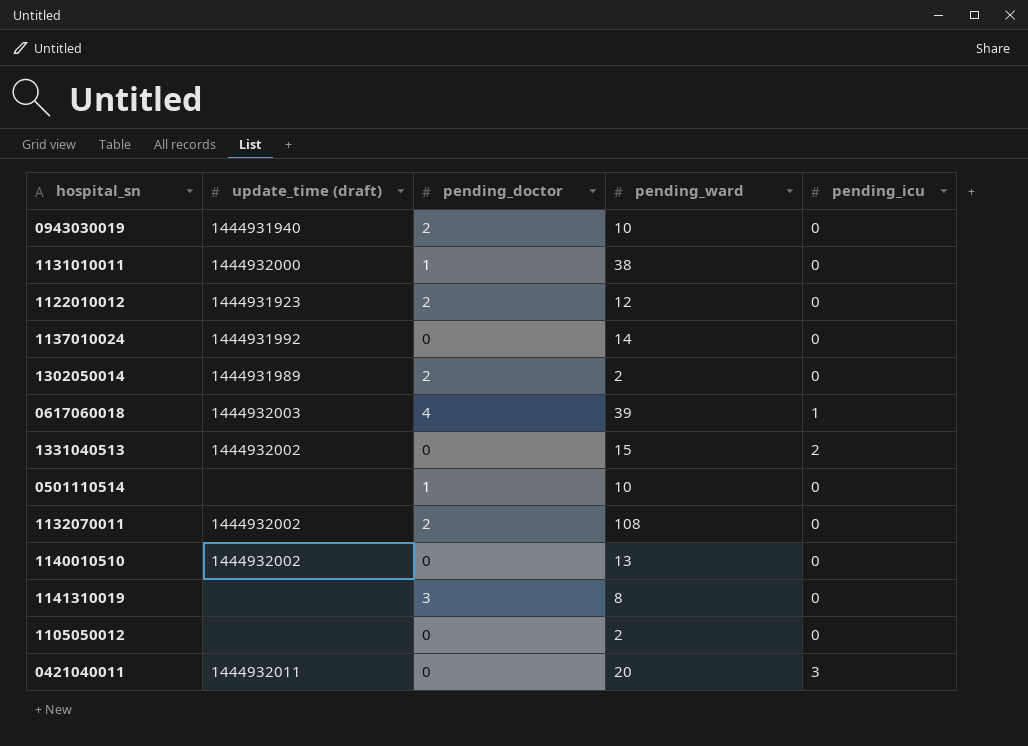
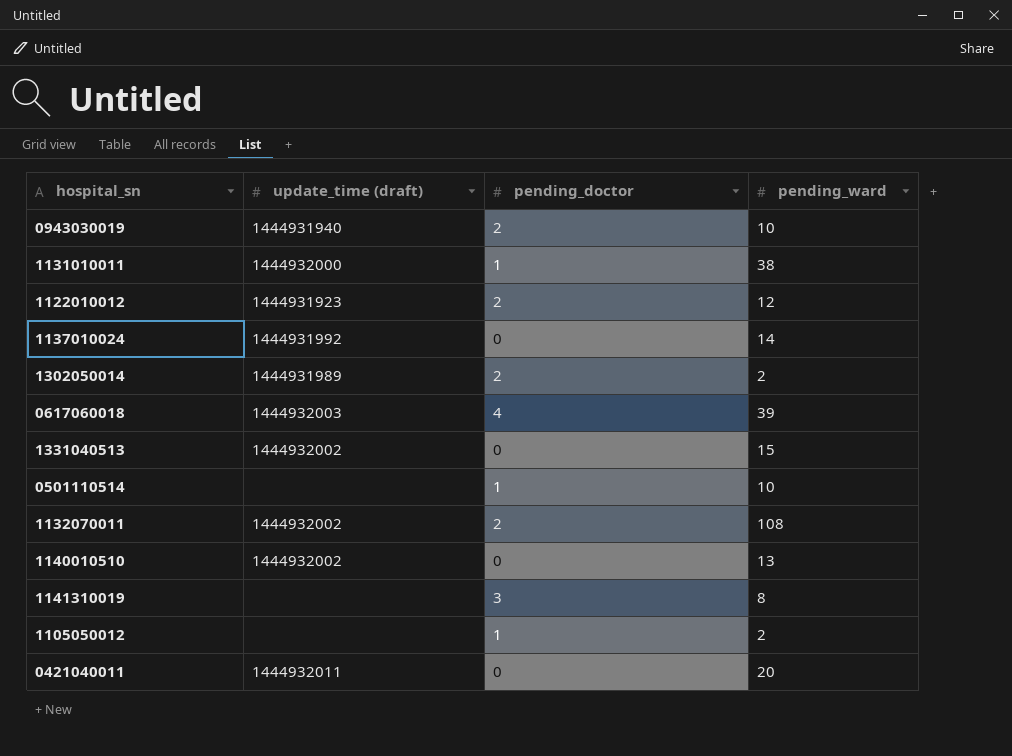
column pending_icu | position: 5 -> none
1105050012 | pending_doctor: 0 -> 1

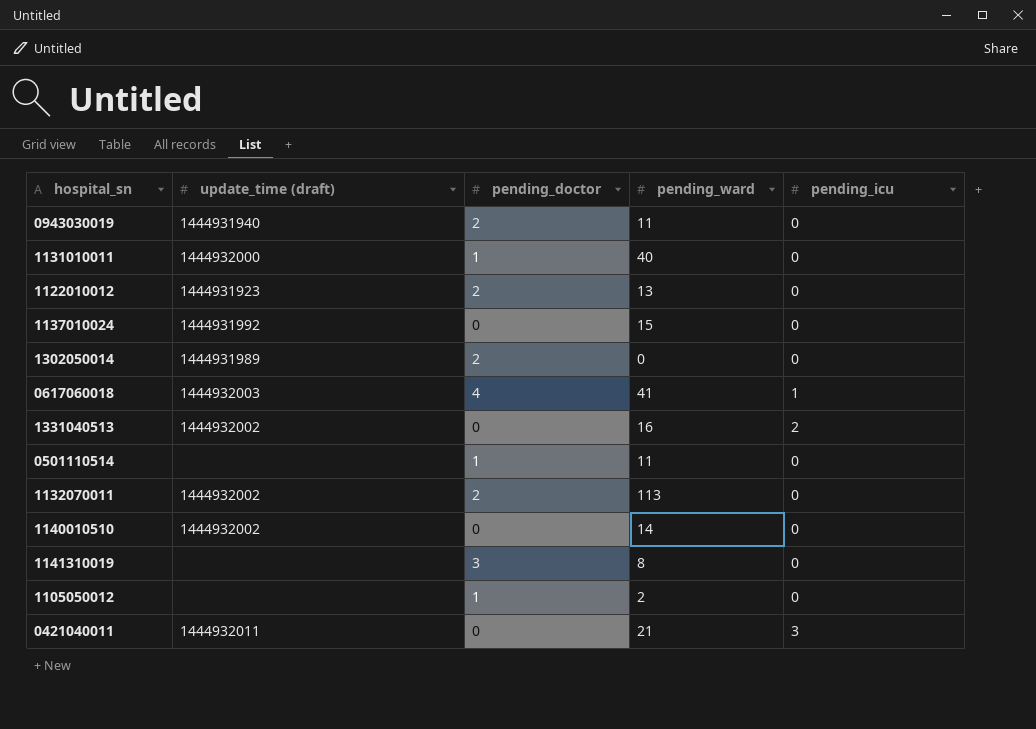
column pending_icu | position: none -> 5
0943030019 | pending_ward: 10 -> 11
1131010011 | pending_ward: 38 -> 40
1122010012 | pending_ward: 12 -> 13
1137010024 | pending_ward: 14 -> 15
1302050014 | pending_ward: 2 -> 0
0617060018 | pending_ward: 39 -> 41
1331040513 | pending_ward: 15 -> 16
0501110514 | pending_ward: 10 -> 11
1132070011 | pending_ward: 108 -> 113
1140010510 | pending_ward: 13 -> 14
0421040011 | pending_ward: 20 -> 21

